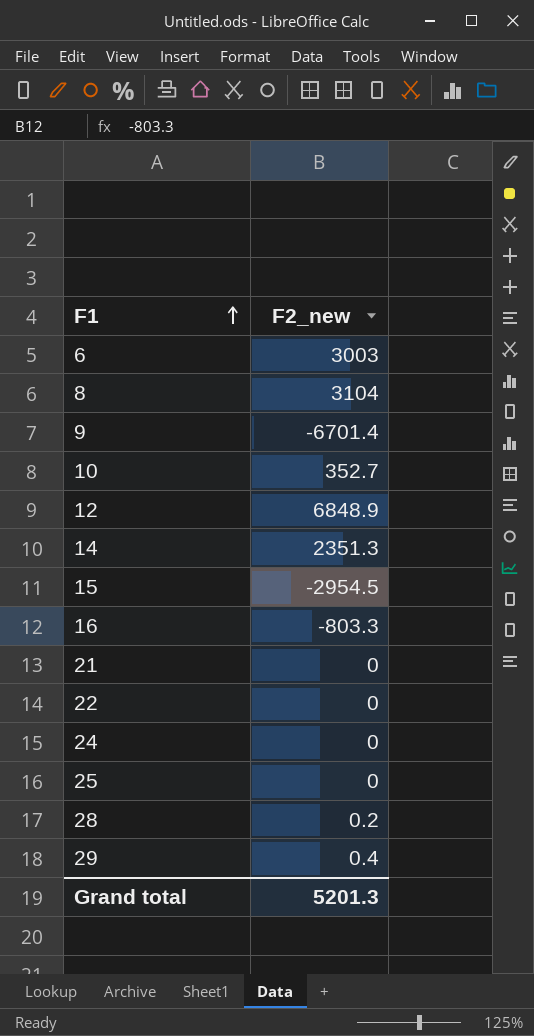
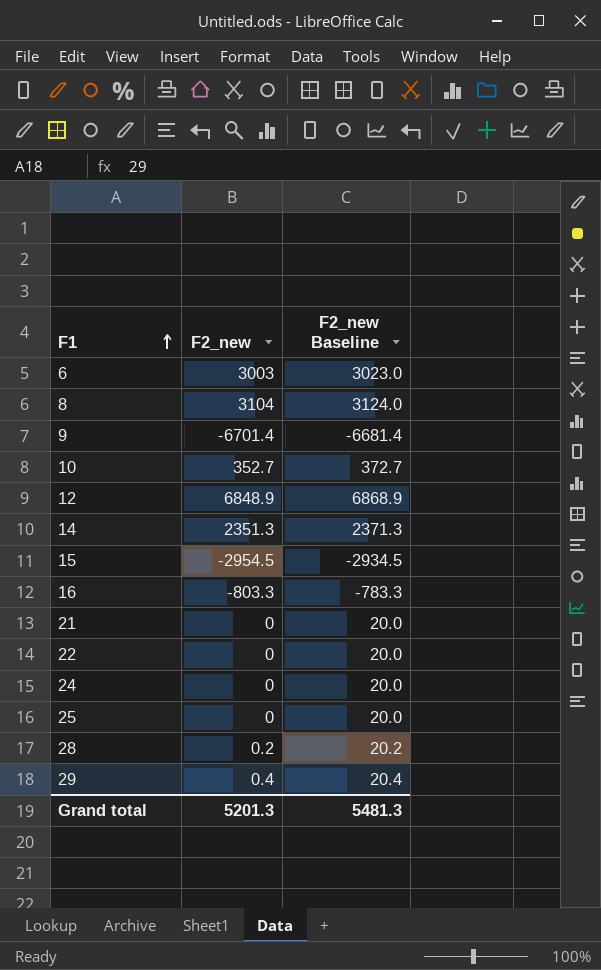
column F2_new Baseline | formula: none -> [F2_new] + 20

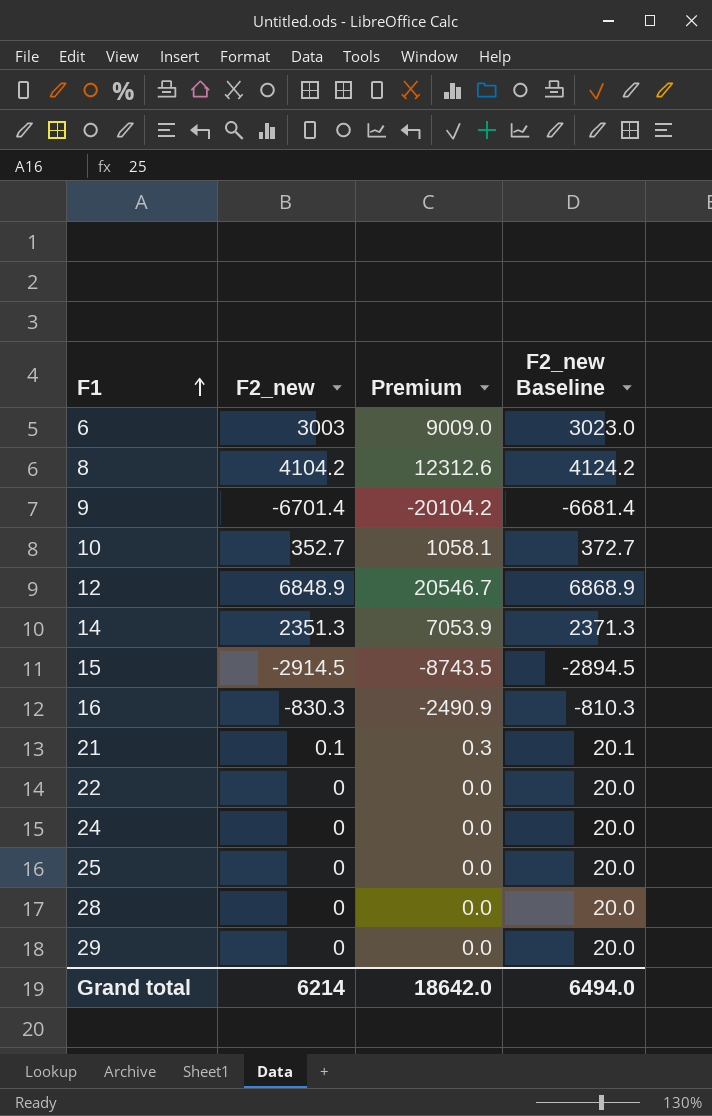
column Premium | formula: none -> [F2_new] * 3
8 | F2_new: 3104 -> 4104.2
8 | F2_new Baseline: 3124.0 -> 4124.2
15 | F2_new: -2954.5 -> -2914.5
15 | F2_new Baseline: -2934.5 -> -2894.5
16 | F2_new: -803.3 -> -830.3
16 | F2_new Baseline: -783.3 -> -810.3
21 | F2_new: 0 -> 0.1
21 | F2_new Baseline: 20.0 -> 20.1
28 | F2_new: 0.2 -> 0
28 | F2_new Baseline: 20.2 -> 20.0
29 | F2_new: 0.4 -> 0
29 | F2_new Baseline: 20.4 -> 20.0
Grand total | F2_new: 5201.3 -> 6214
Grand total | F2_new Baseline: 5481.3 -> 6494.0

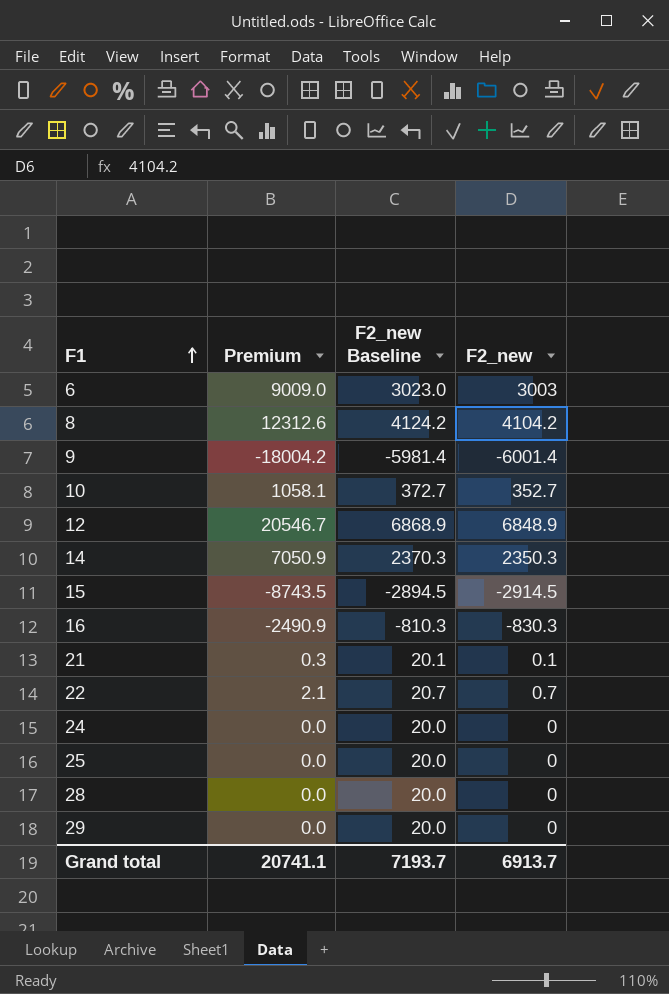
column F2_new | position: 2 -> 4
9 | Premium: -20104.2 -> -18004.2
9 | F2_new Baseline: -6681.4 -> -5981.4
9 | F2_new: -6701.4 -> -6001.4
14 | Premium: 7053.9 -> 7050.9
14 | F2_new Baseline: 2371.3 -> 2370.3
14 | F2_new: 2351.3 -> 2350.3
22 | Premium: 0.0 -> 2.1
22 | F2_new Baseline: 20.0 -> 20.7
22 | F2_new: 0 -> 0.7
Grand total | Premium: 18642.0 -> 20741.1
Grand total | F2_new Baseline: 6494.0 -> 7193.7
Grand total | F2_new: 6214 -> 6913.7

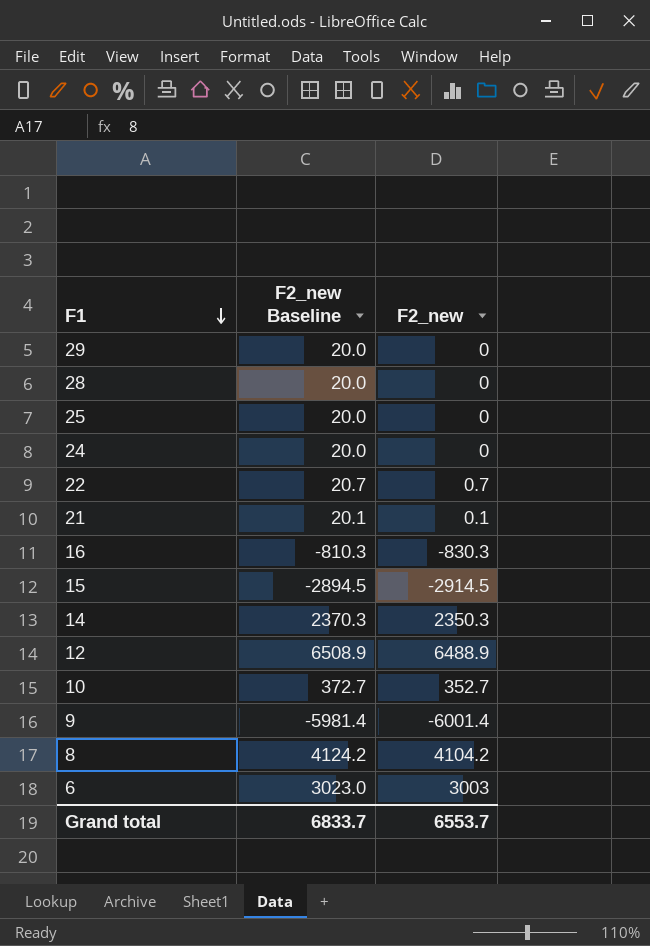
row order: F1 ascending -> F1 descending
column Premium | formula: [F2_new] * 3 -> none
12 | F2_new Baseline: 6868.9 -> 6508.9
12 | F2_new: 6848.9 -> 6488.9
Grand total | F2_new Baseline: 7193.7 -> 6833.7
Grand total | F2_new: 6913.7 -> 6553.7

